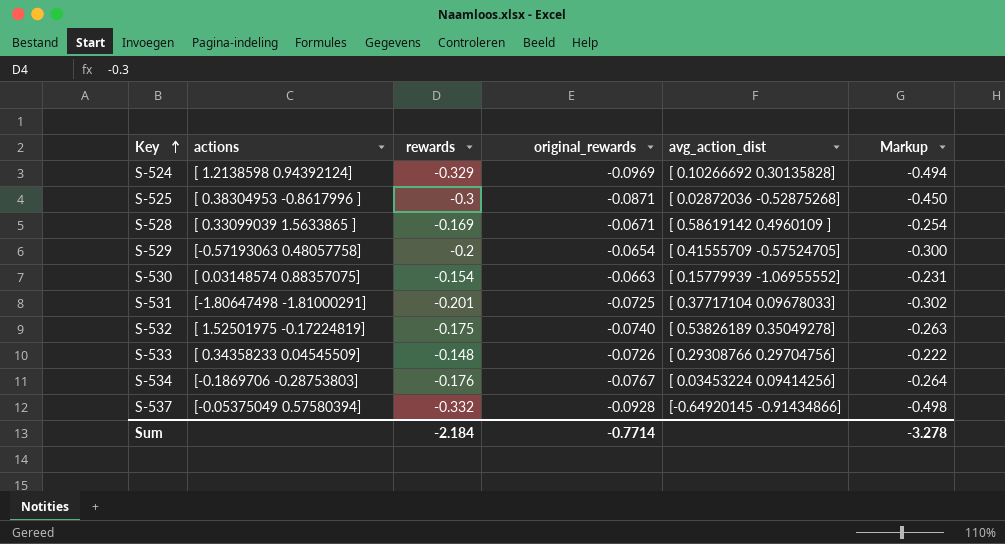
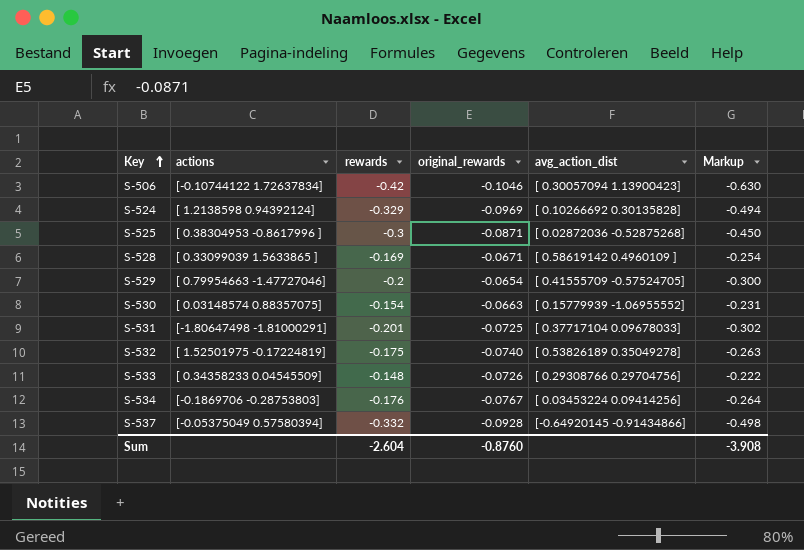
row S-506: none -> [-0.10744122 1.72637834] | -0.42 | -0.1046 | [ 0.30057094 1.13900423] | -0.630
S-529 | actions: [-0.57193063 0.48057758] -> [ 0.79954663 -1.47727046]
Sum | rewards: -2.184 -> -2.604
Sum | original_rewards: -0.7714 -> -0.8760
Sum | Markup: -3.278 -> -3.908

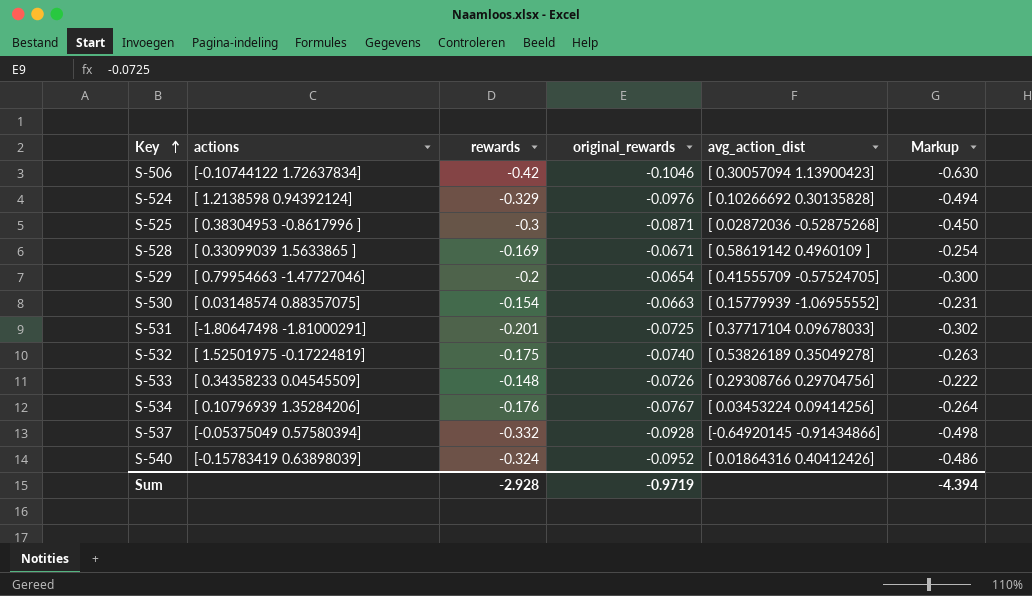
S-524 | original_rewards: -0.0969 -> -0.0976
S-534 | actions: [-0.1869706 -0.28753803] -> [ 0.10796939 1.35284206]
row S-540: none -> [-0.15783419 0.63898039] | -0.324 | -0.0952 | [ 0.01864316 0.40412426] | -0.486
Sum | rewards: -2.604 -> -2.928
Sum | original_rewards: -0.8760 -> -0.9719
Sum | Markup: -3.908 -> -4.394

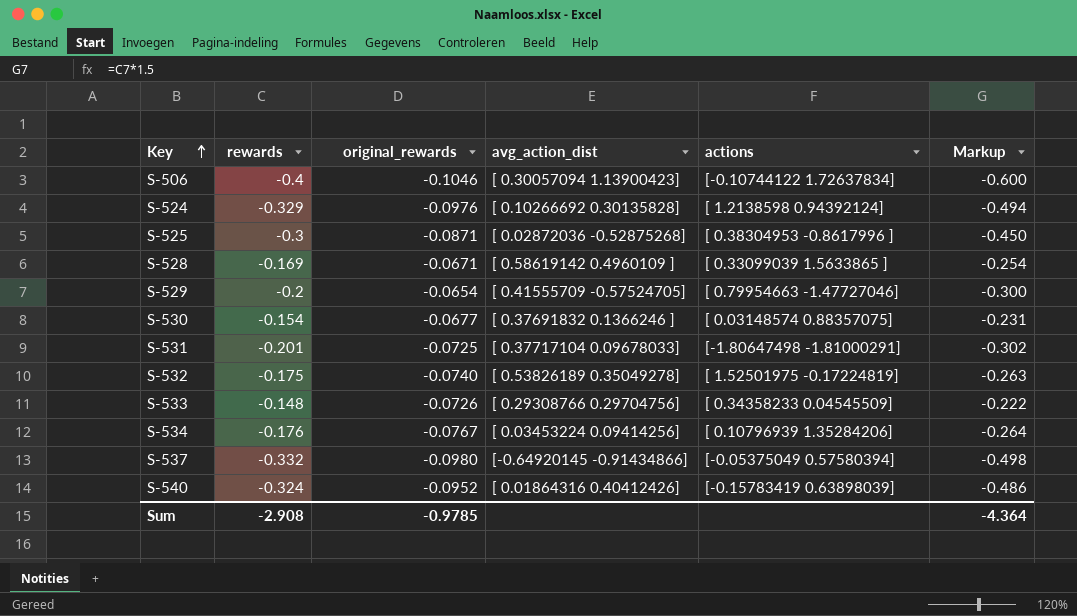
column actions | position: 2 -> 5
S-506 | rewards: -0.42 -> -0.4
S-506 | Markup: -0.630 -> -0.600
S-530 | original_rewards: -0.0663 -> -0.0677
S-530 | avg_action_dist: [ 0.15779939 -1.06955552] -> [ 0.37691832 0.1366246 ]
S-537 | original_rewards: -0.0928 -> -0.0980
Sum | rewards: -2.928 -> -2.908
Sum | original_rewards: -0.9719 -> -0.9785
Sum | Markup: -4.394 -> -4.364

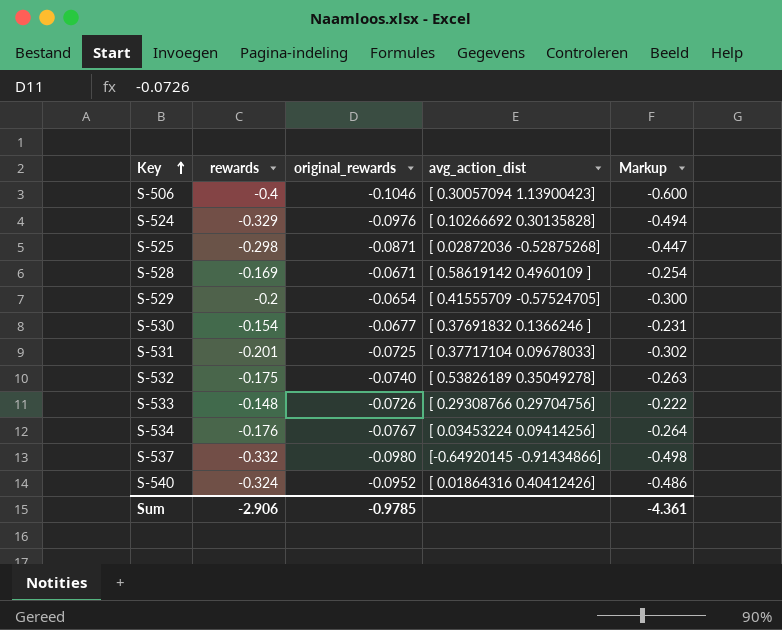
column actions | position: 5 -> none
S-525 | rewards: -0.3 -> -0.298
S-525 | Markup: -0.450 -> -0.447
Sum | rewards: -2.908 -> -2.906
Sum | Markup: -4.364 -> -4.361

